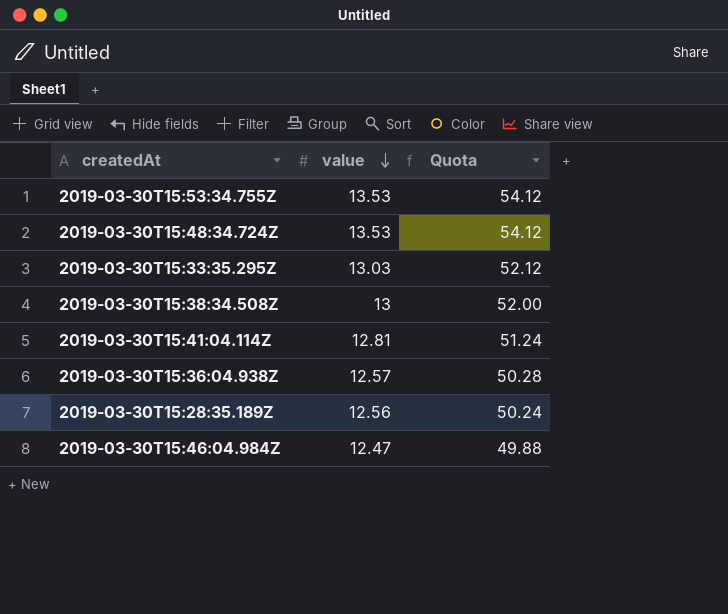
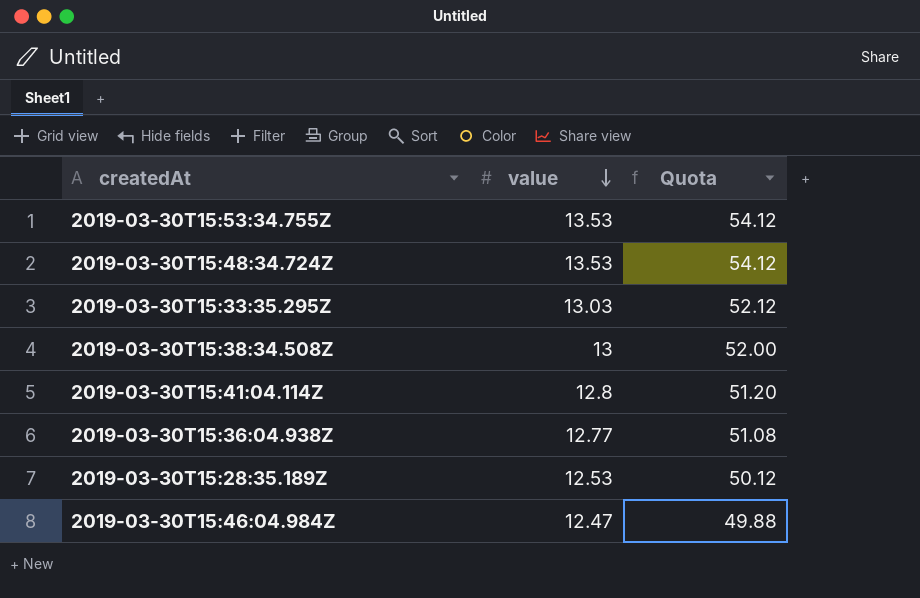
2019-03-30T15:41:04.114Z | value: 12.81 -> 12.8
2019-03-30T15:41:04.114Z | Quota: 51.24 -> 51.20
2019-03-30T15:36:04.938Z | value: 12.57 -> 12.77
2019-03-30T15:36:04.938Z | Quota: 50.28 -> 51.08
2019-03-30T15:28:35.189Z | value: 12.56 -> 12.53
2019-03-30T15:28:35.189Z | Quota: 50.24 -> 50.12

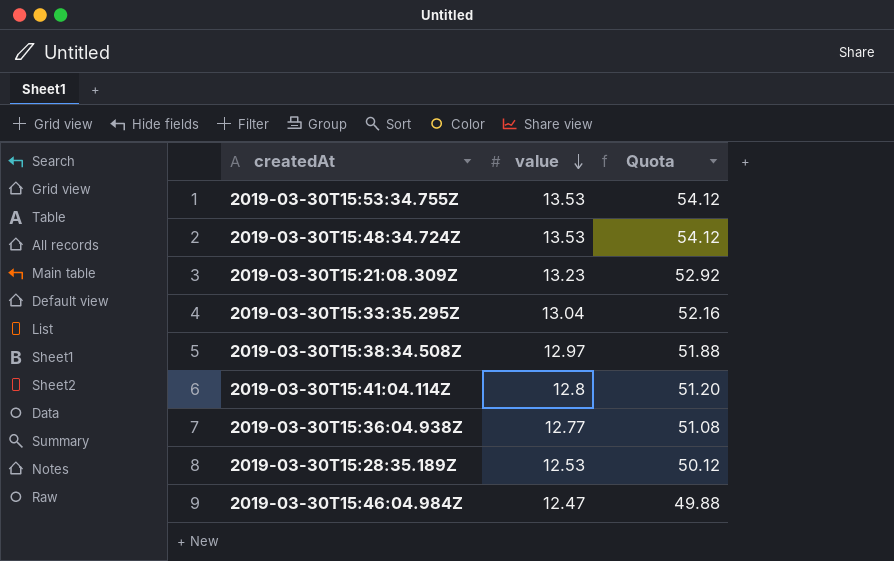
row 2019-03-30T15:21:08.309Z: none -> 13.23 | 52.92
2019-03-30T15:33:35.295Z | value: 13.03 -> 13.04
2019-03-30T15:33:35.295Z | Quota: 52.12 -> 52.16
2019-03-30T15:38:34.508Z | value: 13 -> 12.97
2019-03-30T15:38:34.508Z | Quota: 52.00 -> 51.88

